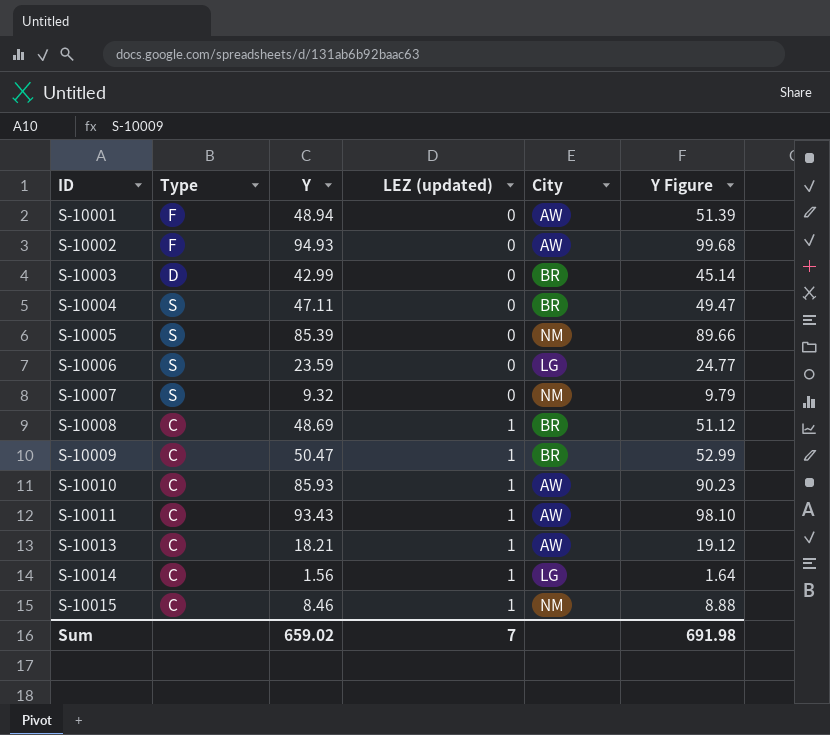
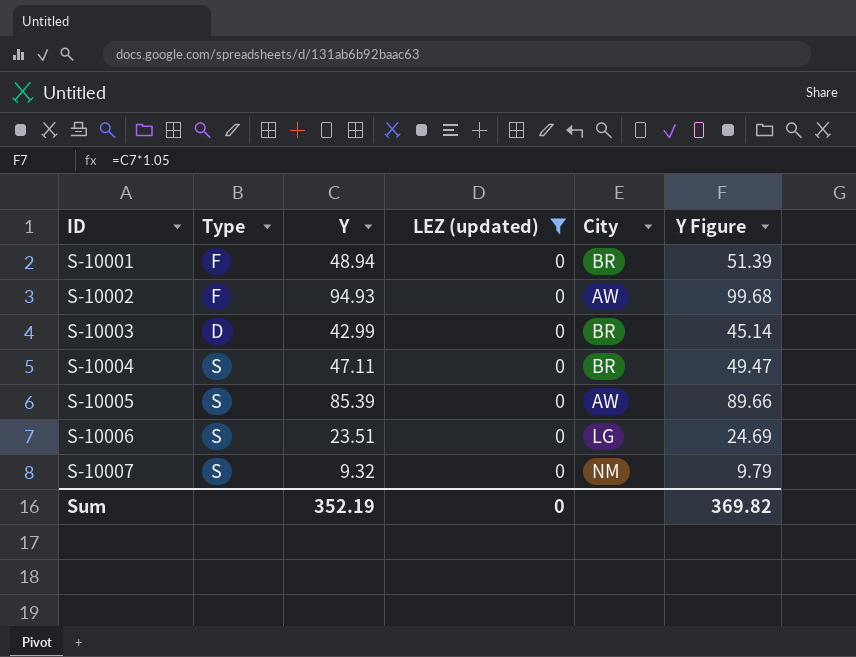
filter: none -> LEZ (updated) = 0
S-10001 | City: AW -> BR
S-10005 | City: NM -> AW
S-10006 | Y: 23.59 -> 23.51
S-10006 | Y Figure: 24.77 -> 24.69
Sum | Y: 659.02 -> 352.19
Sum | LEZ (updated): 7 -> 0
Sum | Y Figure: 691.98 -> 369.82

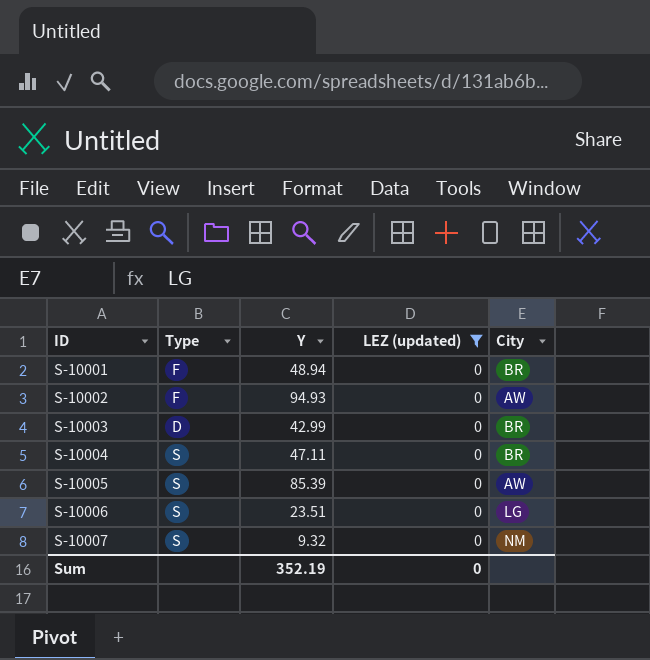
column Y Figure | formula: [Y] * 1.05 -> none

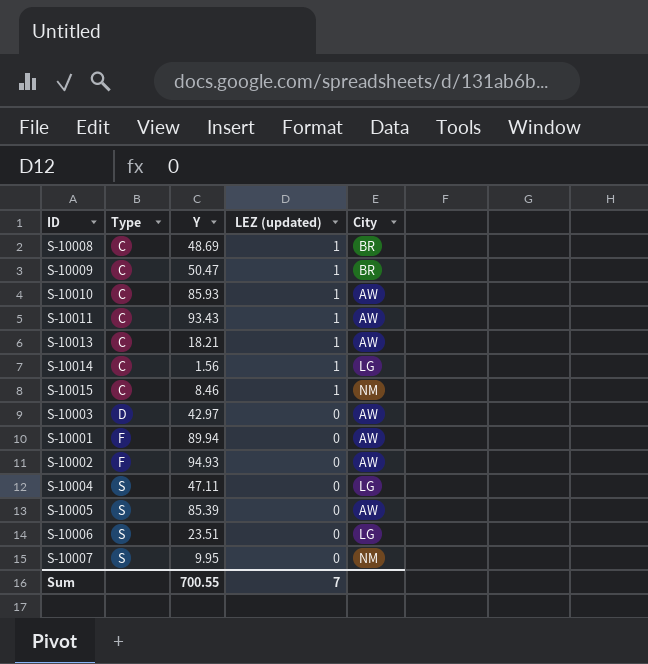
filter: LEZ (updated) = 0 -> none
row order: ID ascending -> Type ascending
S-10003 | Y: 42.99 -> 42.97
S-10003 | City: BR -> AW
S-10001 | Y: 48.94 -> 89.94
S-10001 | City: BR -> AW
S-10004 | City: BR -> LG
S-10007 | Y: 9.32 -> 9.95
Sum | Y: 352.19 -> 700.55
Sum | LEZ (updated): 0 -> 7

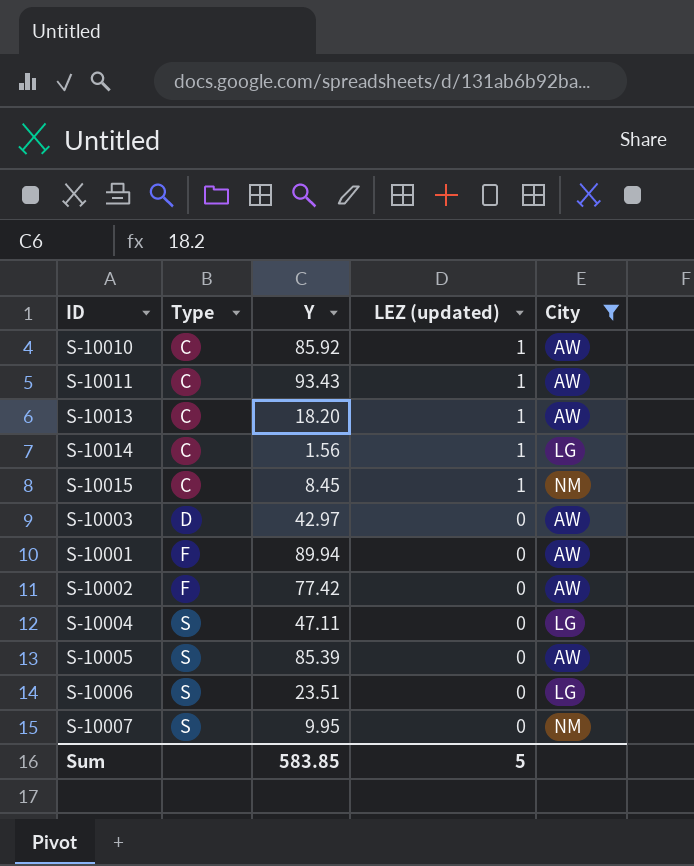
filter: none -> City != BR
S-10010 | Y: 85.93 -> 85.92
S-10013 | Y: 18.21 -> 18.20
S-10015 | Y: 8.46 -> 8.45
S-10002 | Y: 94.93 -> 77.42
Sum | Y: 700.55 -> 583.85
Sum | LEZ (updated): 7 -> 5

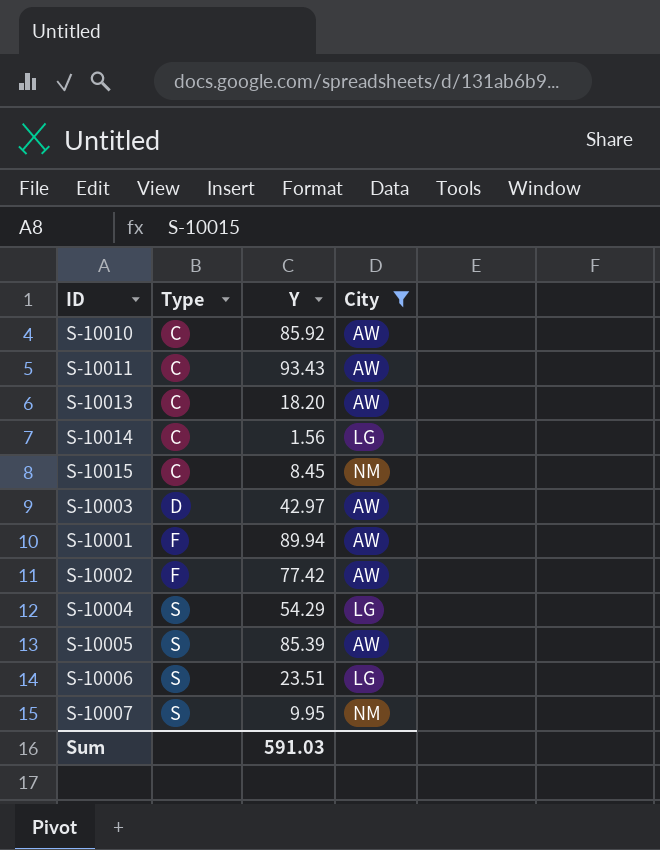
column LEZ (updated) | position: 4 -> none
S-10004 | Y: 47.11 -> 54.29
Sum | Y: 583.85 -> 591.03

